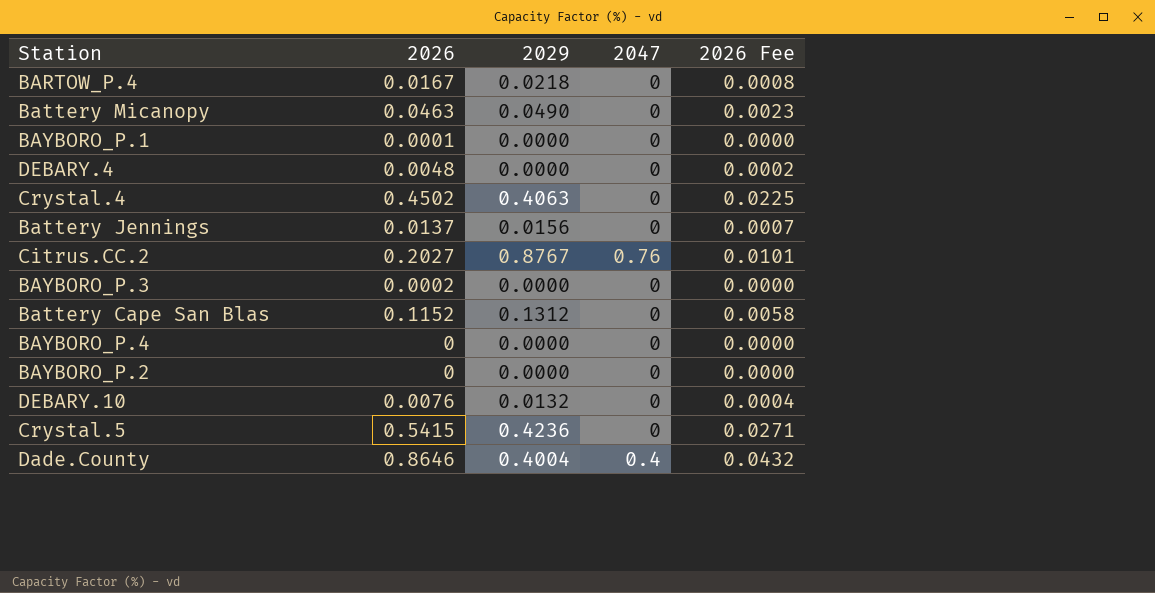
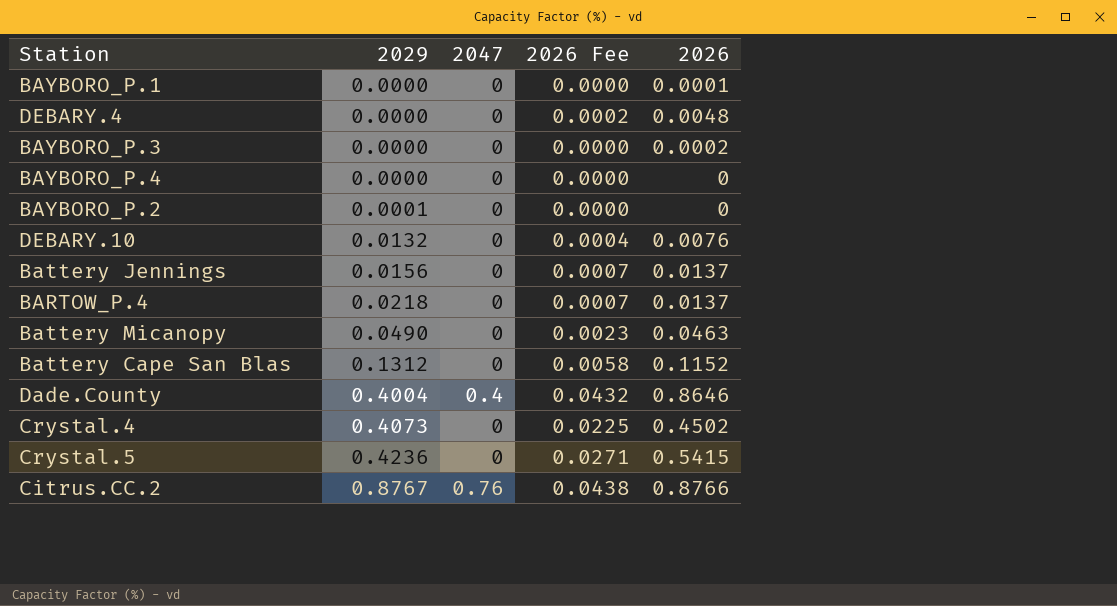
row order: none -> 2029 ascending
column 2026 | position: 2 -> 5
BAYBORO_P.2 | 2029: 0.0000 -> 0.0001
BARTOW_P.4 | 2026 Fee: 0.0008 -> 0.0007
BARTOW_P.4 | 2026: 0.0167 -> 0.0137
Crystal.4 | 2029: 0.4063 -> 0.4073
Citrus.CC.2 | 2026 Fee: 0.0101 -> 0.0438
Citrus.CC.2 | 2026: 0.2027 -> 0.8766

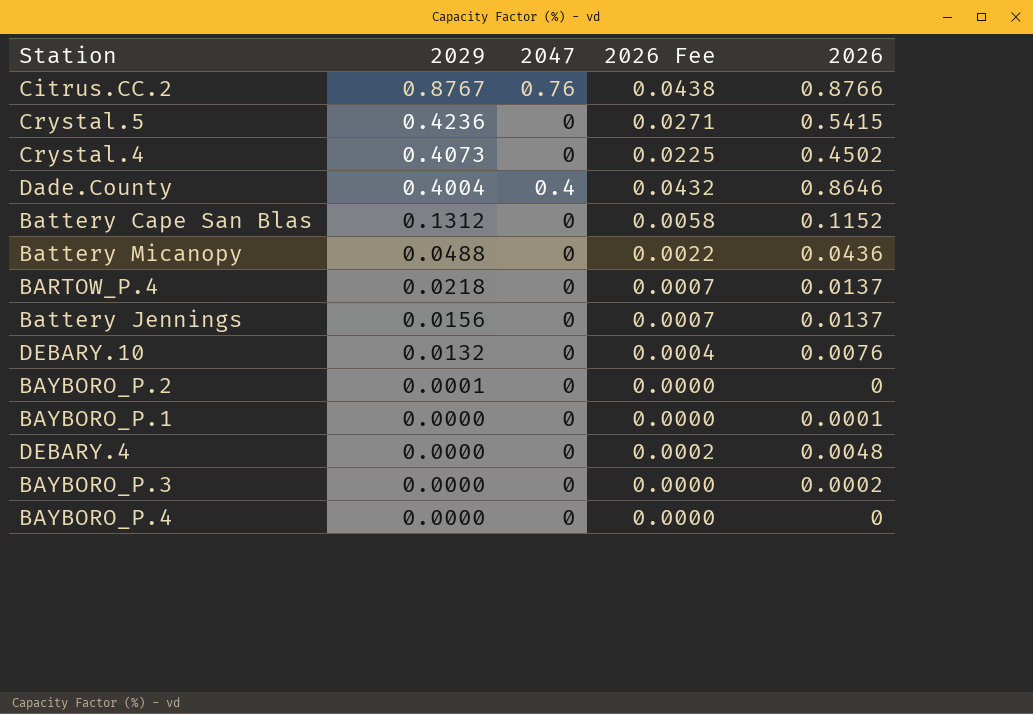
row order: 2029 ascending -> 2029 descending
Battery Micanopy | 2029: 0.0490 -> 0.0488
Battery Micanopy | 2026 Fee: 0.0023 -> 0.0022
Battery Micanopy | 2026: 0.0463 -> 0.0436

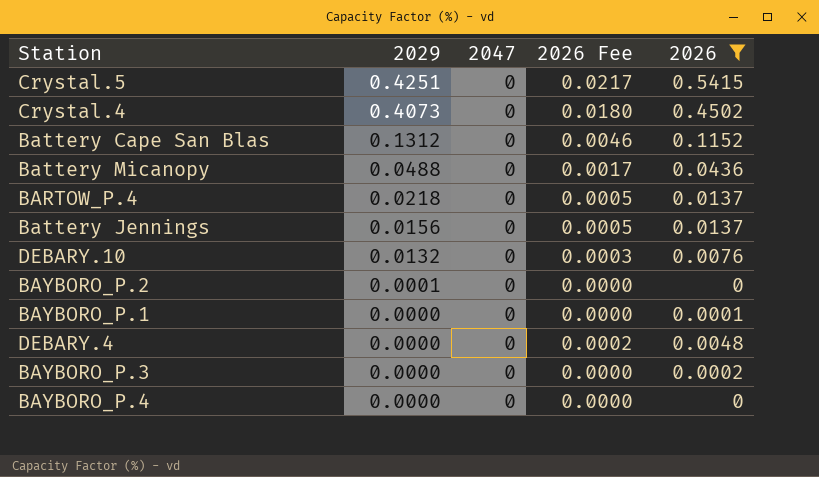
filter: none -> 2026 <= 0.5415
column 2026 Fee | formula: [2026] * 0.05 -> [2026] * 0.04
Crystal.5 | 2029: 0.4236 -> 0.4251

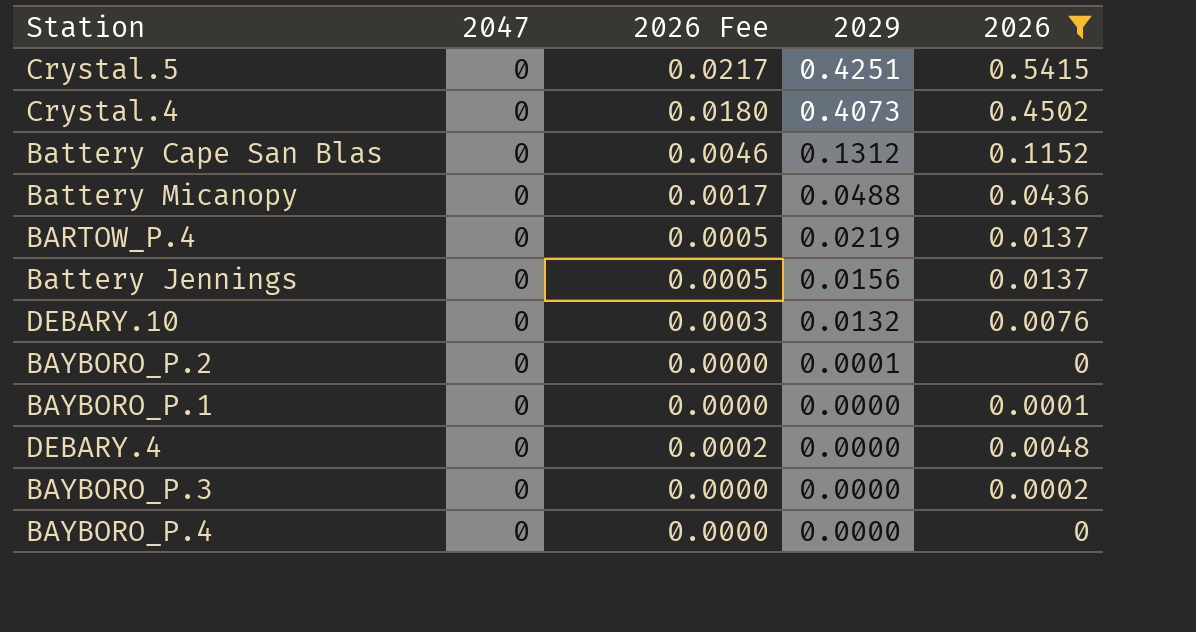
column 2029 | position: 2 -> 4
BARTOW_P.4 | 2029: 0.0218 -> 0.0219

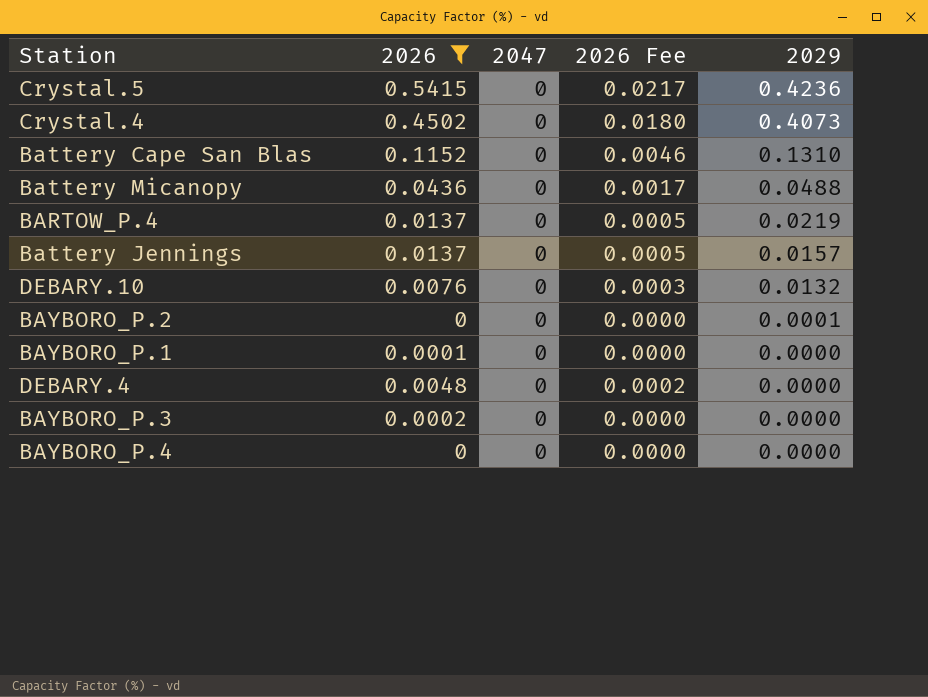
column 2026 | position: 5 -> 2
Crystal.5 | 2029: 0.4251 -> 0.4236
Battery Cape San Blas | 2029: 0.1312 -> 0.1310
Battery Jennings | 2029: 0.0156 -> 0.0157

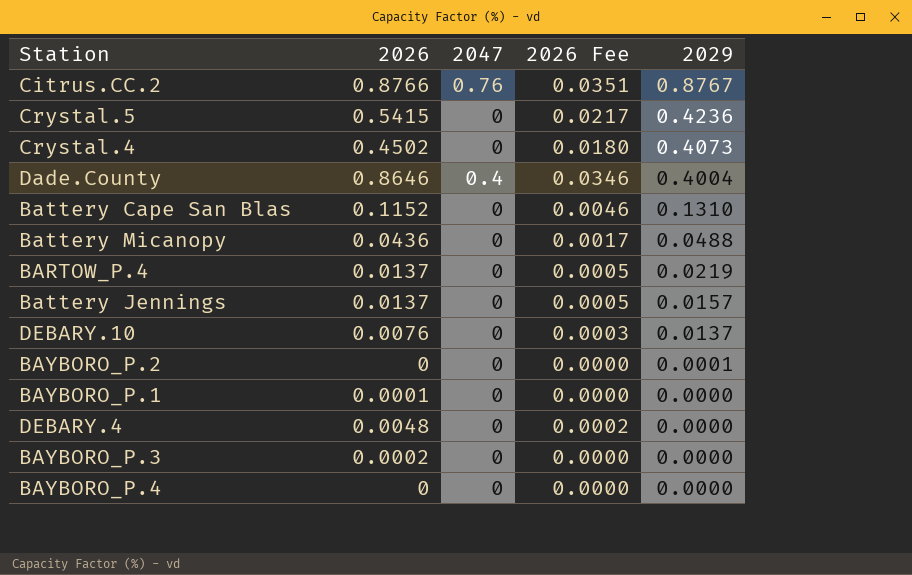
filter: 2026 <= 0.5415 -> none
DEBARY.10 | 2029: 0.0132 -> 0.0137

